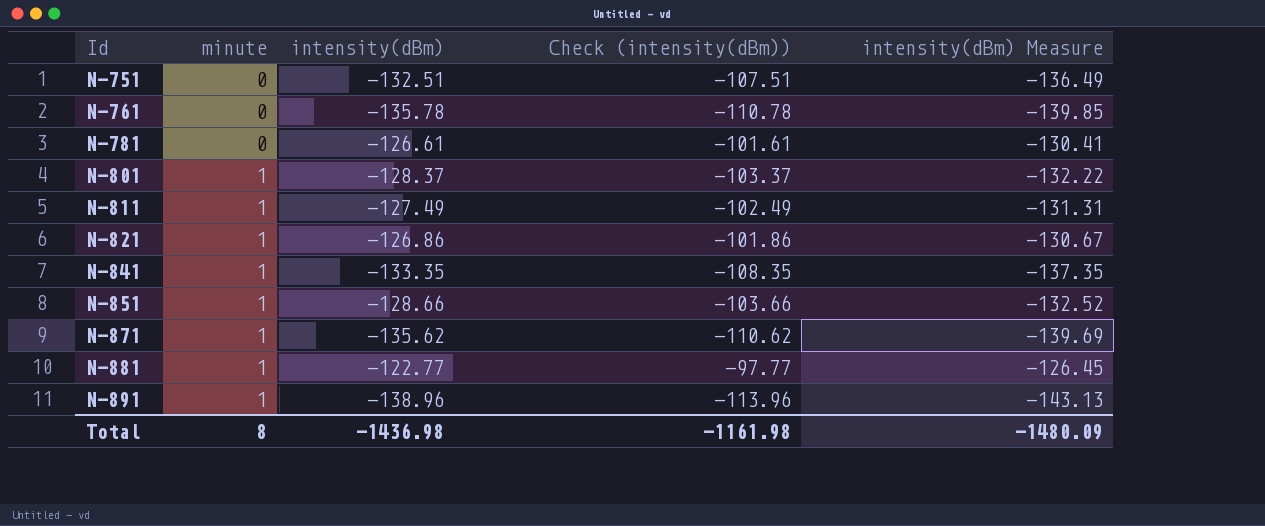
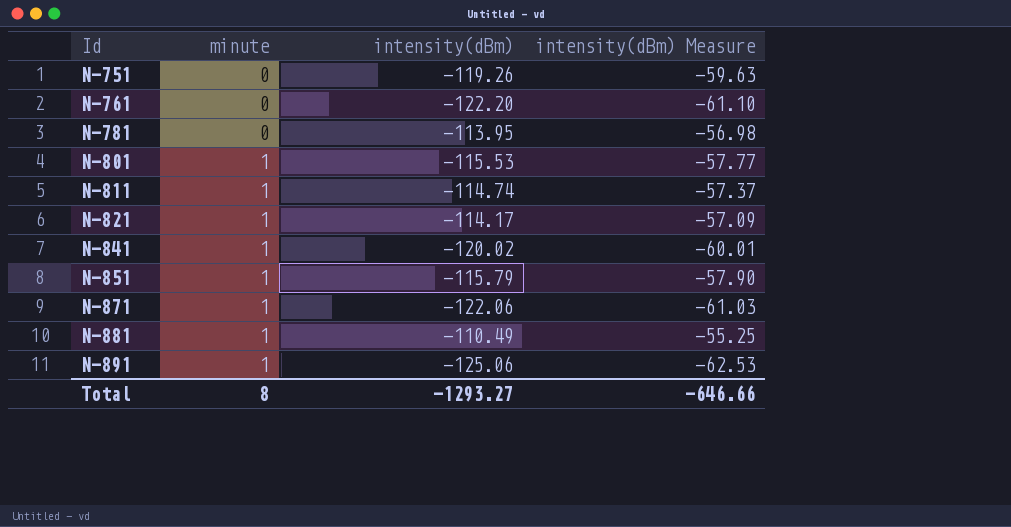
column Check (intensity(dBm)) | formula: [intensity(dBm)] + 25 -> none
column intensity(dBm) Measure | formula: [intensity(dBm)] * 1.03 -> [intensity(dBm)] * 0.5
N-751 | intensity(dBm): -132.51 -> -119.26
N-761 | intensity(dBm): -135.78 -> -122.20
N-781 | intensity(dBm): -126.61 -> -113.95
N-801 | intensity(dBm): -128.37 -> -115.53
N-811 | intensity(dBm): -127.49 -> -114.74
N-821 | intensity(dBm): -126.86 -> -114.17
N-841 | intensity(dBm): -133.35 -> -120.02
N-851 | intensity(dBm): -128.66 -> -115.79
N-871 | intensity(dBm): -135.62 -> -122.06
N-881 | intensity(dBm): -122.77 -> -110.49
N-891 | intensity(dBm): -138.96 -> -125.06
Total | intensity(dBm): -1436.98 -> -1293.27
Total | intensity(dBm) Measure: -1480.09 -> -646.66

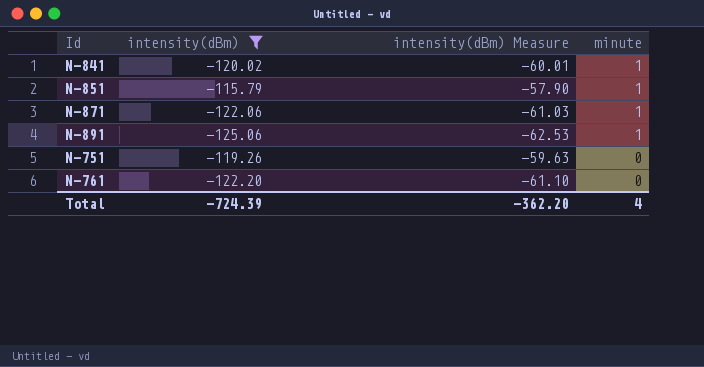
filter: none -> intensity(dBm) <= -115.79
row order: Id ascending -> minute descending
column minute | position: 2 -> 4
Total | intensity(dBm): -1293.27 -> -724.39
Total | intensity(dBm) Measure: -646.66 -> -362.20
Total | minute: 8 -> 4

